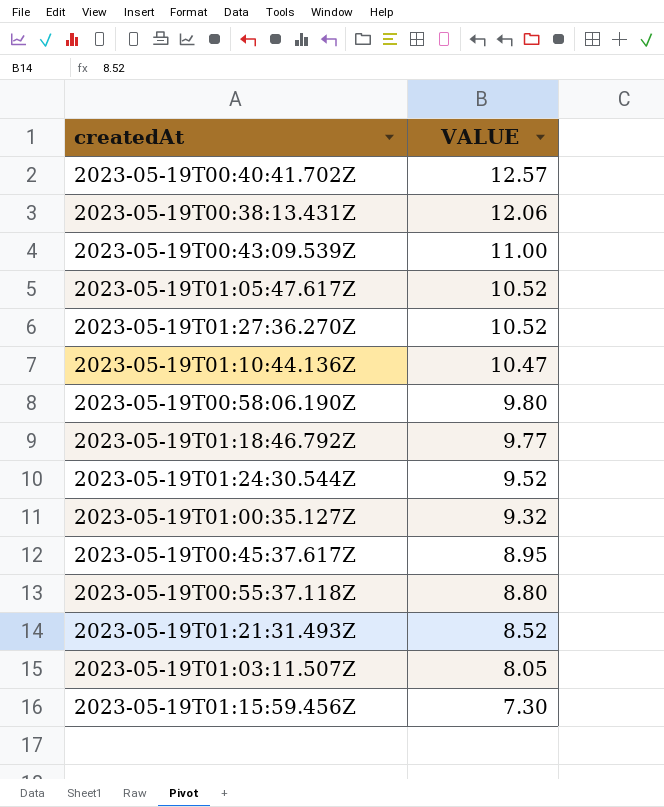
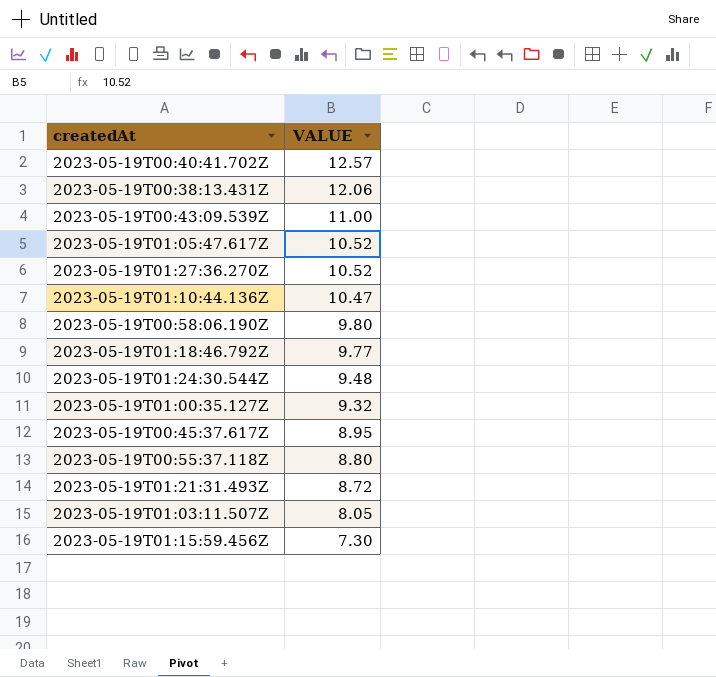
2023-05-19T01:24:30.544Z | VALUE: 9.52 -> 9.48
2023-05-19T01:21:31.493Z | VALUE: 8.52 -> 8.72

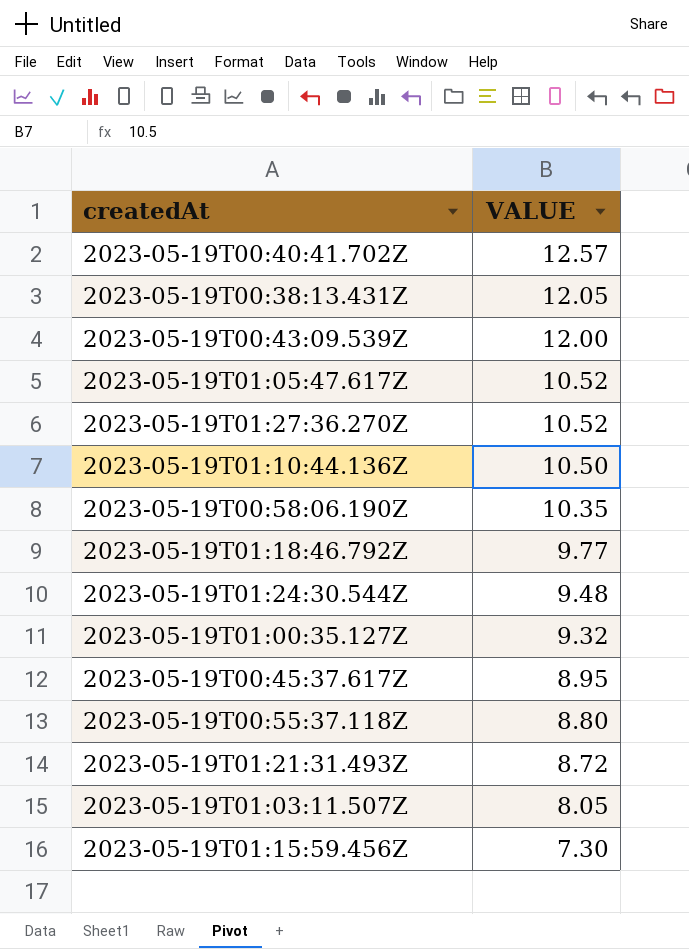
2023-05-19T00:38:13.431Z | VALUE: 12.06 -> 12.05
2023-05-19T00:43:09.539Z | VALUE: 11.00 -> 12.00
2023-05-19T01:10:44.136Z | VALUE: 10.47 -> 10.50
2023-05-19T00:58:06.190Z | VALUE: 9.80 -> 10.35

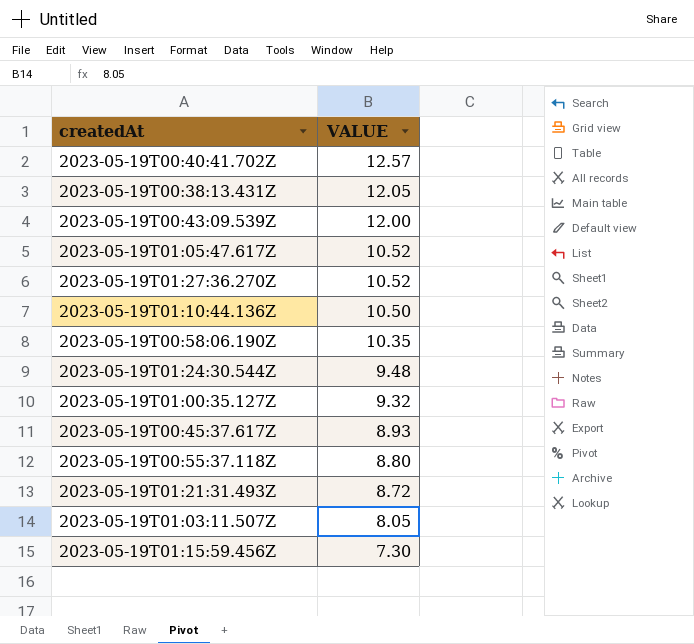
row 2023-05-19T01:18:46.792Z: 9.77 -> none
2023-05-19T00:45:37.617Z | VALUE: 8.95 -> 8.93

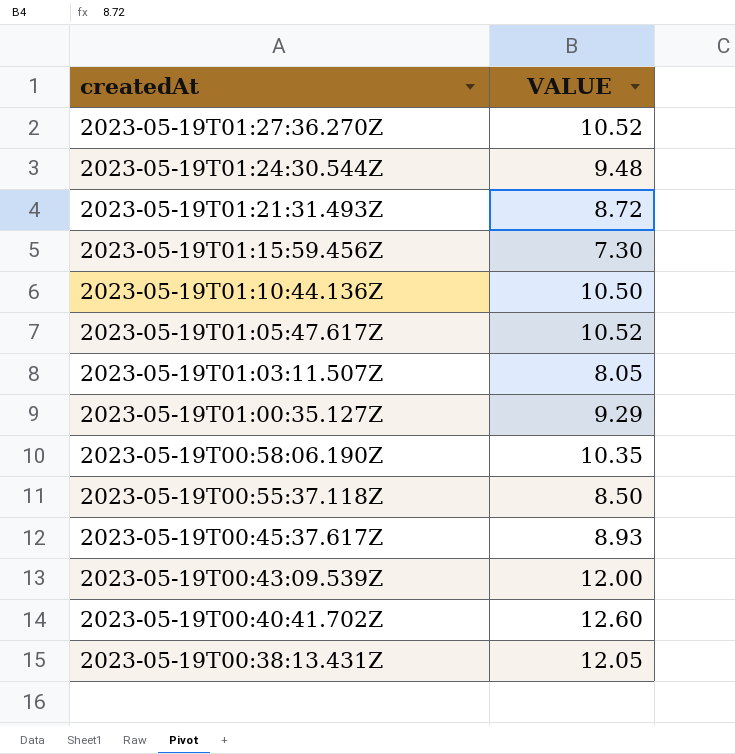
row order: VALUE descending -> createdAt descending
2023-05-19T01:00:35.127Z | VALUE: 9.32 -> 9.29
2023-05-19T00:55:37.118Z | VALUE: 8.80 -> 8.50
2023-05-19T00:40:41.702Z | VALUE: 12.57 -> 12.60

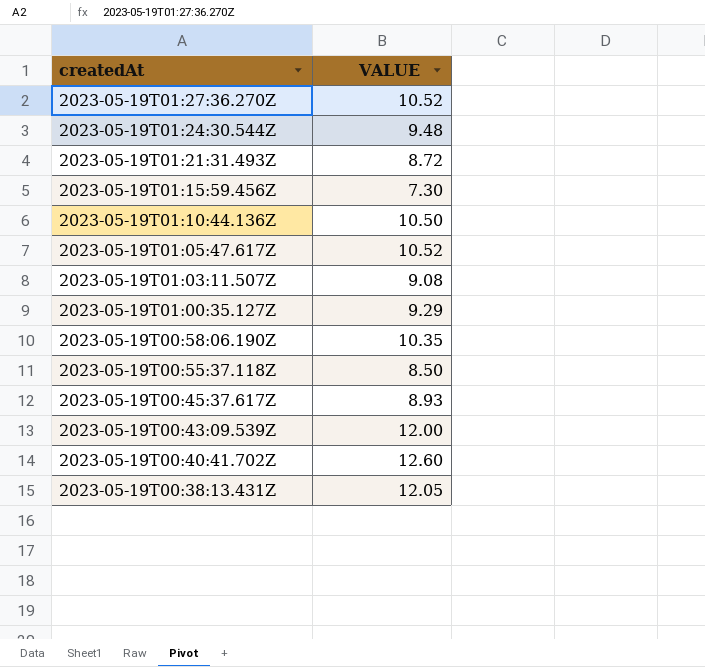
2023-05-19T01:03:11.507Z | VALUE: 8.05 -> 9.08

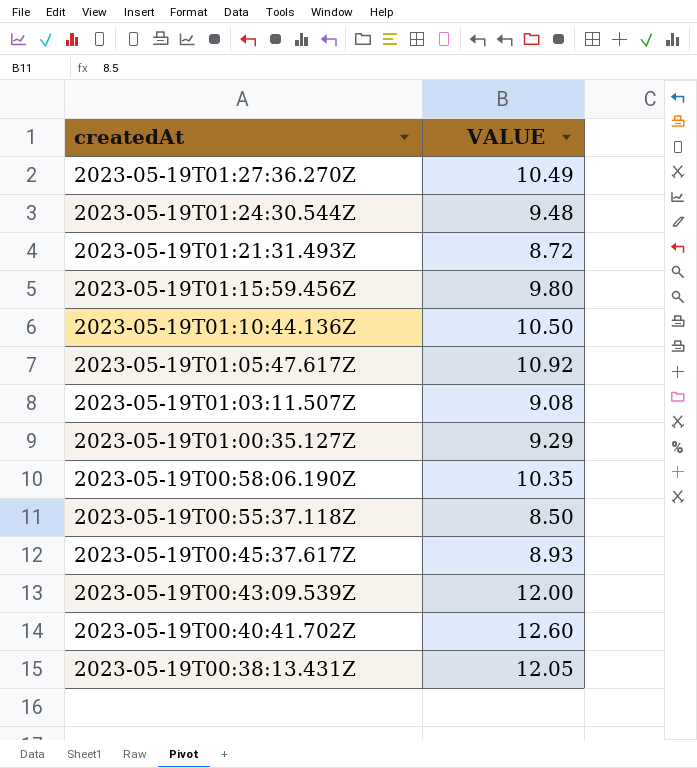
2023-05-19T01:27:36.270Z | VALUE: 10.52 -> 10.49
2023-05-19T01:15:59.456Z | VALUE: 7.30 -> 9.80
2023-05-19T01:05:47.617Z | VALUE: 10.52 -> 10.92

